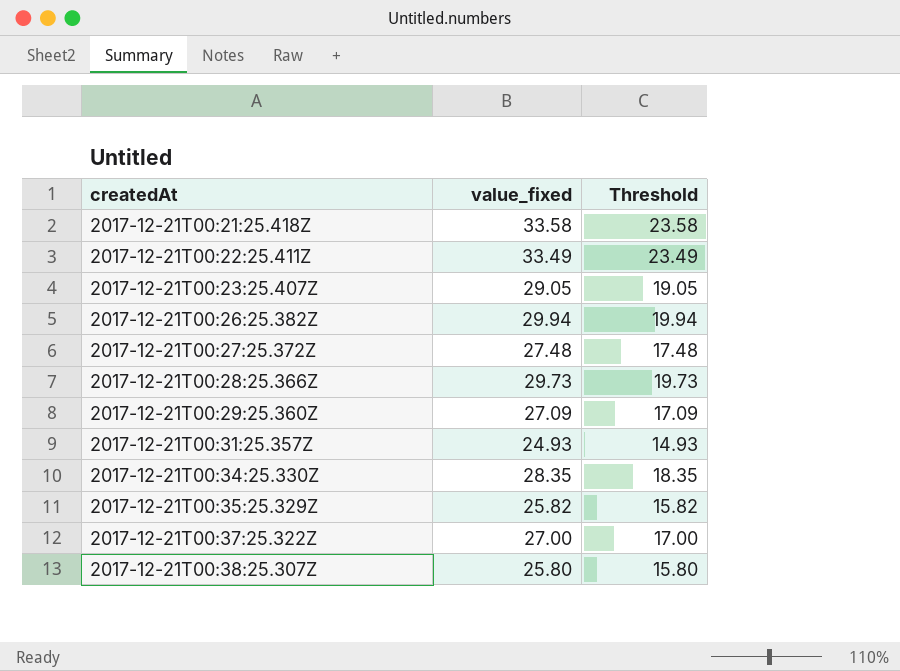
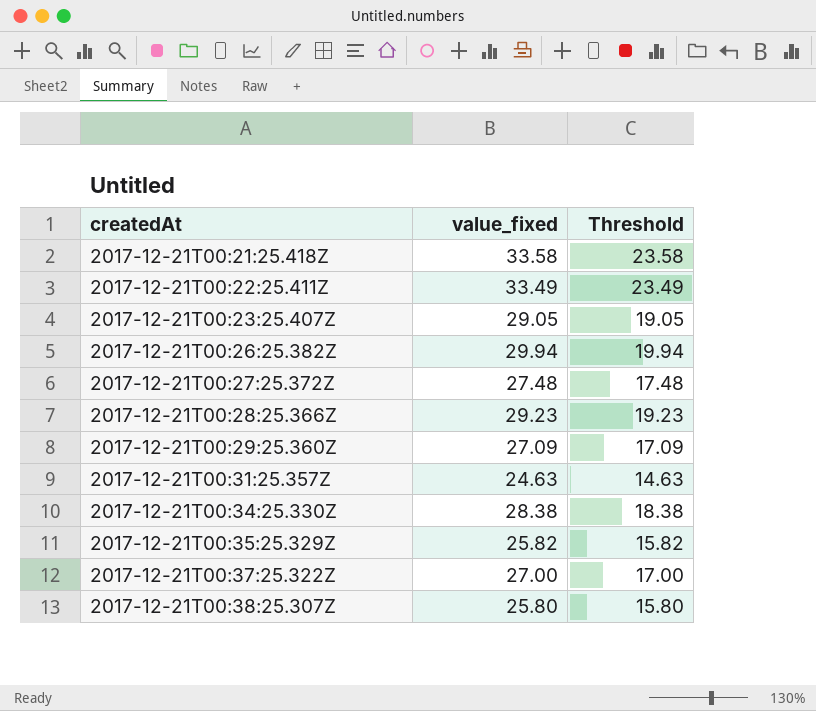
2017-12-21T00:28:25.366Z | value_fixed: 29.73 -> 29.23
2017-12-21T00:28:25.366Z | Threshold: 19.73 -> 19.23
2017-12-21T00:31:25.357Z | value_fixed: 24.93 -> 24.63
2017-12-21T00:31:25.357Z | Threshold: 14.93 -> 14.63
2017-12-21T00:34:25.330Z | value_fixed: 28.35 -> 28.38
2017-12-21T00:34:25.330Z | Threshold: 18.35 -> 18.38

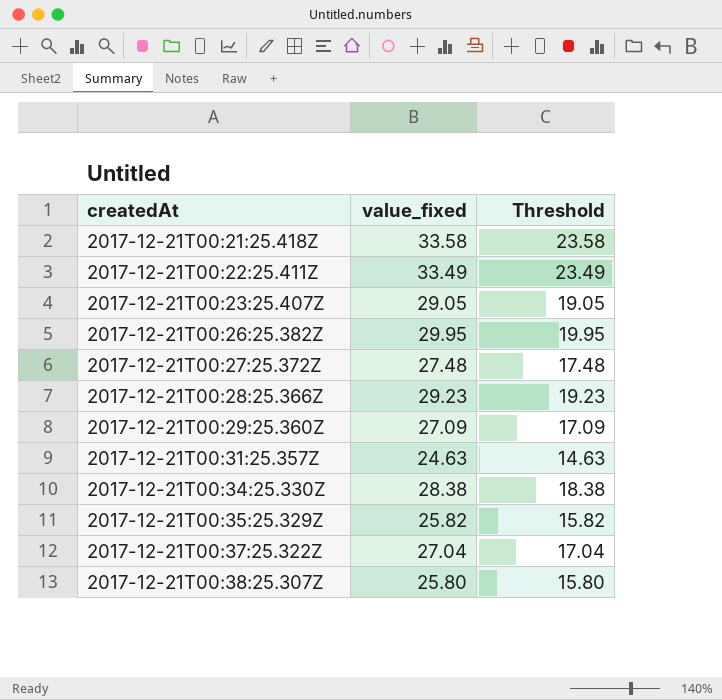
2017-12-21T00:26:25.382Z | value_fixed: 29.94 -> 29.95
2017-12-21T00:26:25.382Z | Threshold: 19.94 -> 19.95
2017-12-21T00:37:25.322Z | value_fixed: 27.00 -> 27.04
2017-12-21T00:37:25.322Z | Threshold: 17.00 -> 17.04

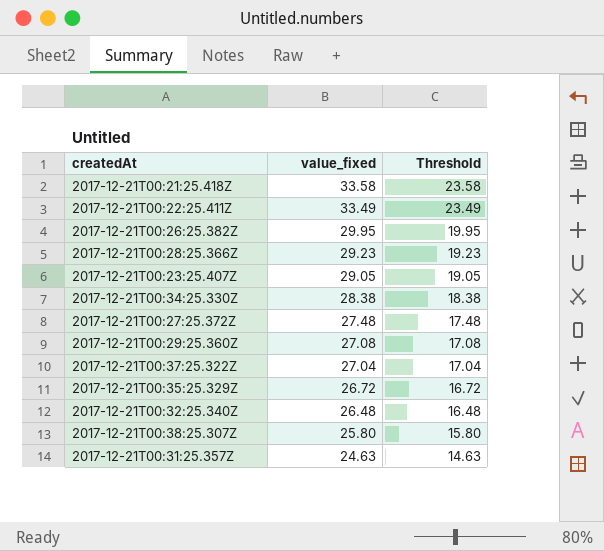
row order: createdAt ascending -> value_fixed descending
2017-12-21T00:29:25.360Z | value_fixed: 27.09 -> 27.08
2017-12-21T00:29:25.360Z | Threshold: 17.09 -> 17.08
2017-12-21T00:35:25.329Z | value_fixed: 25.82 -> 26.72
2017-12-21T00:35:25.329Z | Threshold: 15.82 -> 16.72
row 2017-12-21T00:32:25.340Z: none -> 26.48 | 16.48

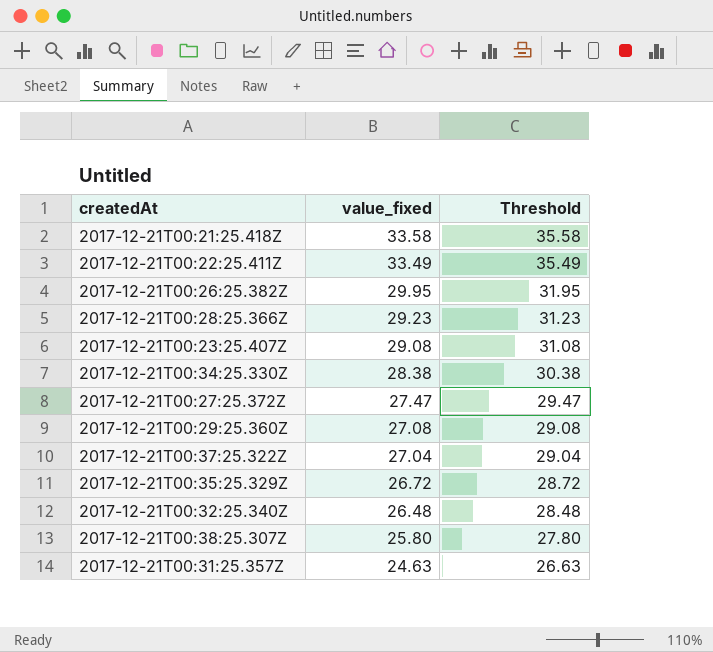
column Threshold | formula: [value_fixed] - 10 -> [value_fixed] + 2
2017-12-21T00:23:25.407Z | value_fixed: 29.05 -> 29.08
2017-12-21T00:27:25.372Z | value_fixed: 27.48 -> 27.47

